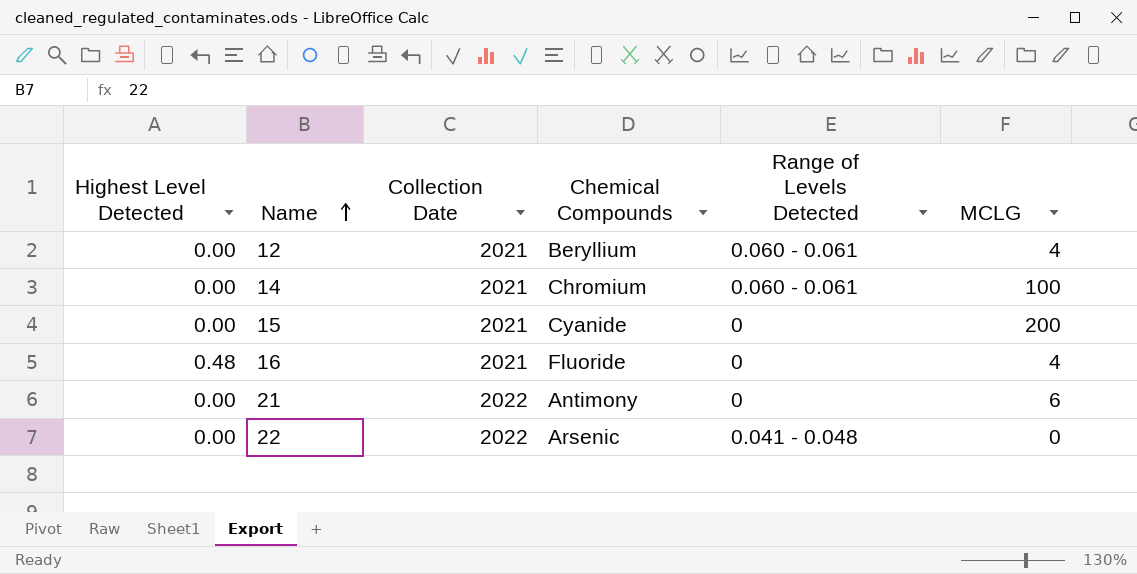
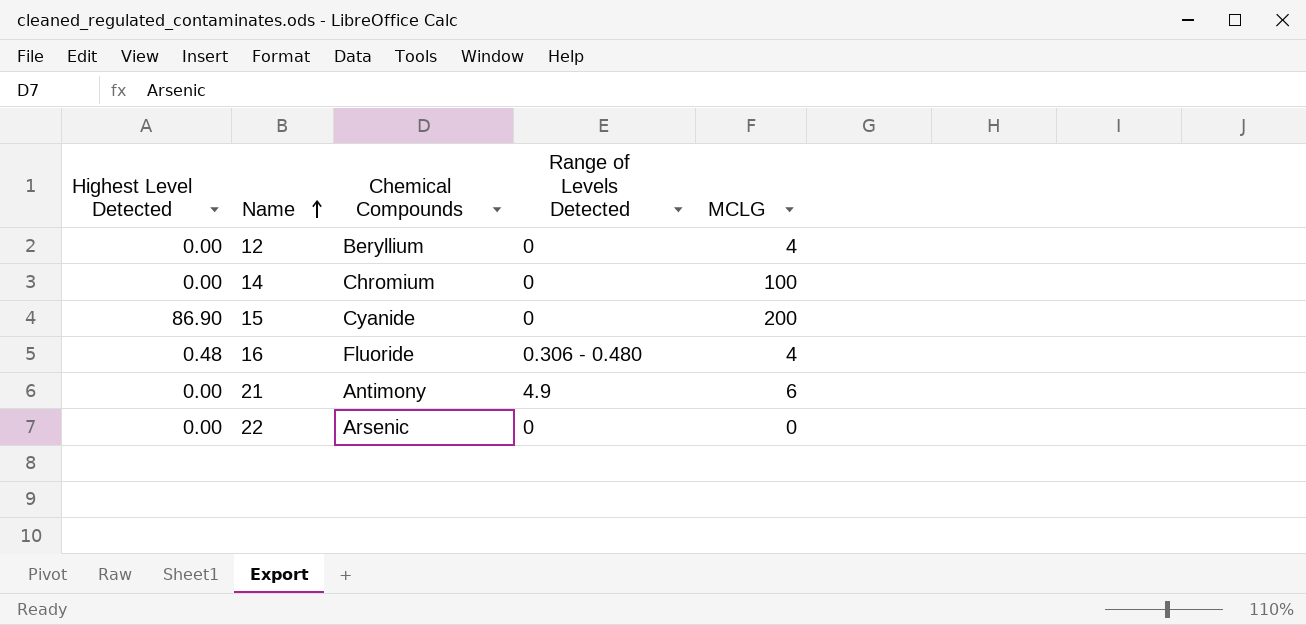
column Collection Date | position: 3 -> none
12 | Range of Levels Detected: 0.060 - 0.061 -> 0
14 | Range of Levels Detected: 0.060 - 0.061 -> 0
15 | Highest Level Detected: 0.00 -> 86.90
16 | Range of Levels Detected: 0 -> 0.306 - 0.480
21 | Range of Levels Detected: 0 -> 4.9
22 | Range of Levels Detected: 0.041 - 0.048 -> 0

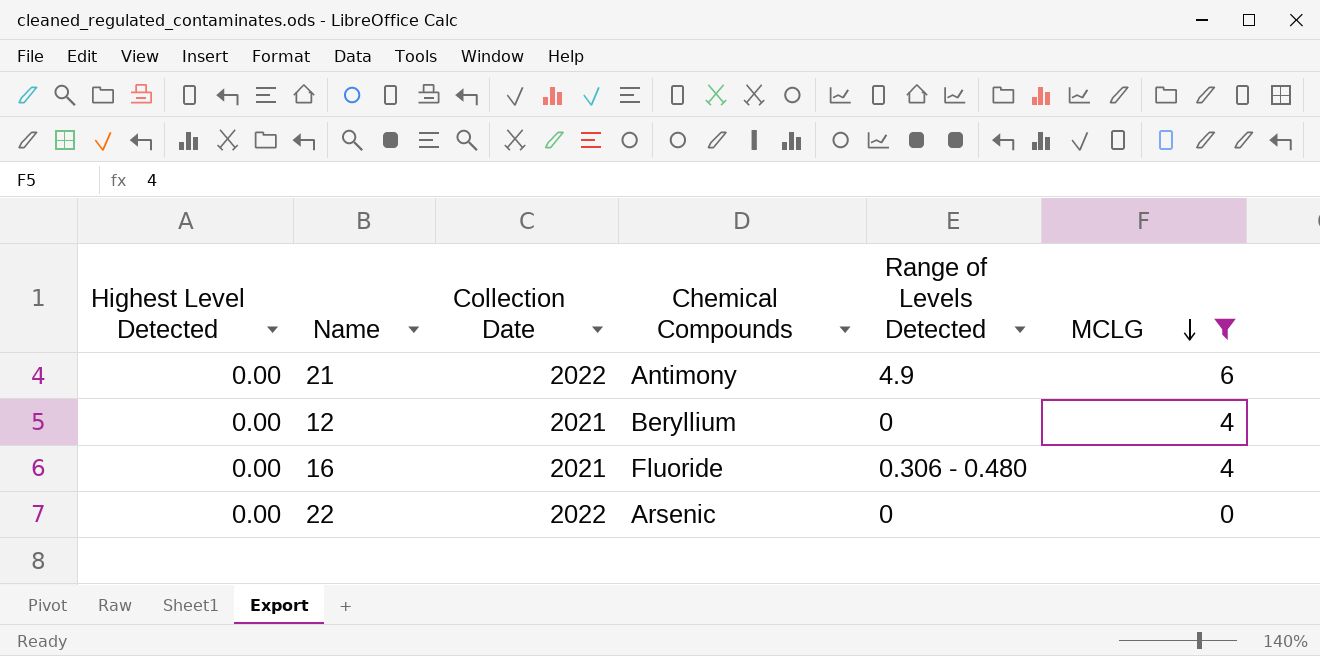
filter: none -> MCLG <= 6
row order: Name ascending -> MCLG descending
column Collection Date | position: none -> 3
16 | Highest Level Detected: 0.48 -> 0.00

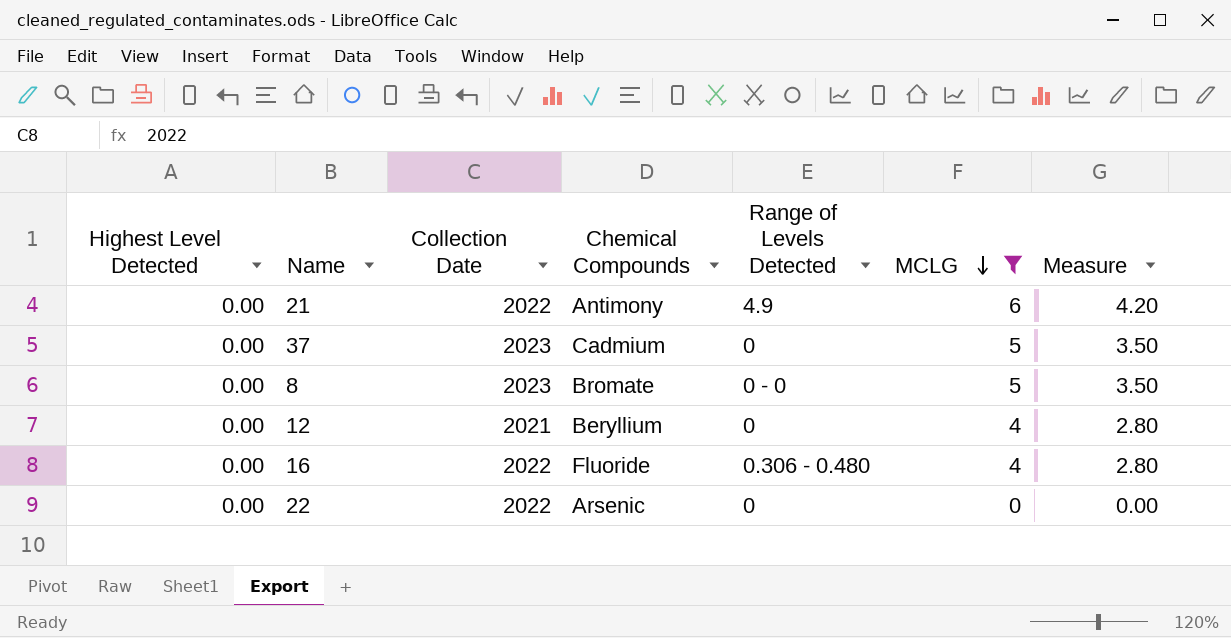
column Measure | formula: none -> [MCLG] * 0.7
row 37: none -> 0.00 | 2023 | Cadmium | 0 | 5 | 3.50
row 8: none -> 0.00 | 2023 | Bromate | 0 - 0 | 5 | 3.50
16 | Collection Date: 2021 -> 2022

